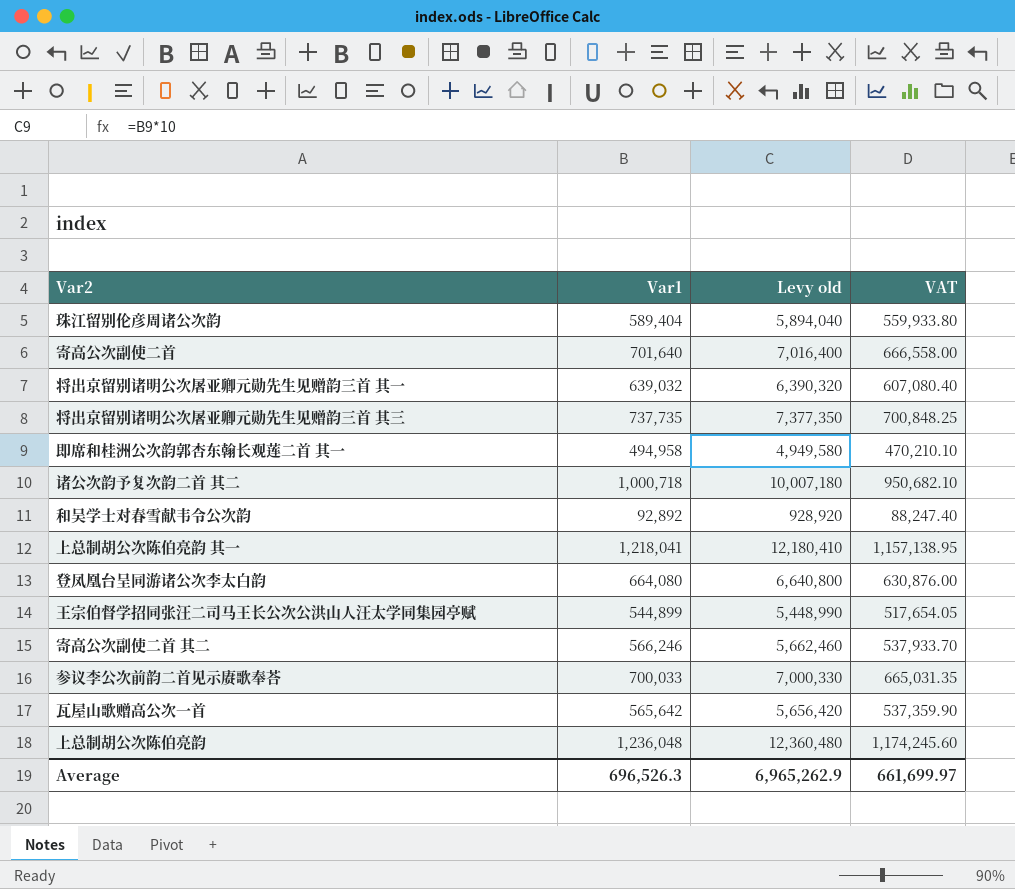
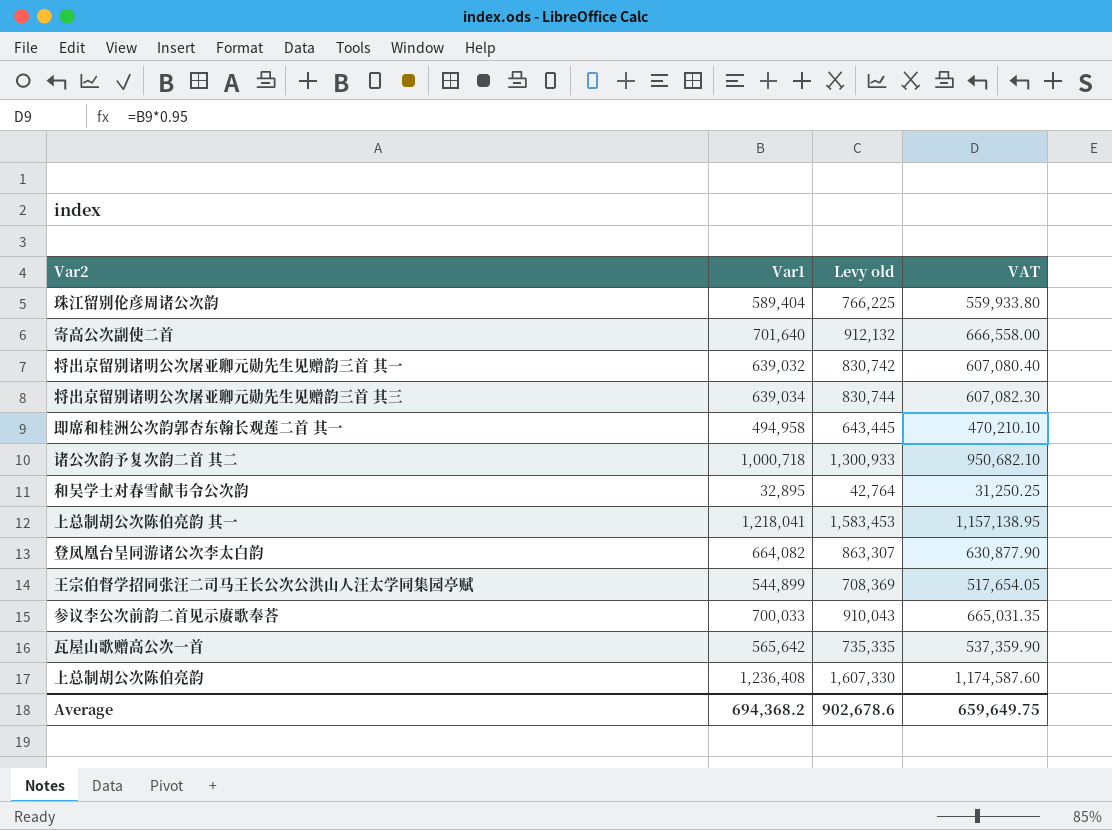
column Levy old | formula: [Var1] * 10 -> [Var1] * 1.3
row 寄高公次副使二首 其二: 566,246 | 5,662,460 | 537,933.70 -> none
将出京留别诸明公次屠亚卿元勋先生见赠韵三首 其三 | Var1: 737,735 -> 639,034
将出京留别诸明公次屠亚卿元勋先生见赠韵三首 其三 | VAT: 700,848.25 -> 607,082.30
和吴学士对春雪献韦令公次韵 | Var1: 92,892 -> 32,895
和吴学士对春雪献韦令公次韵 | VAT: 88,247.40 -> 31,250.25
登凤凰台呈同游诸公次李太白韵 | Var1: 664,080 -> 664,082
登凤凰台呈同游诸公次李太白韵 | VAT: 630,876.00 -> 630,877.90
上总制胡公次陈伯亮韵 | Var1: 1,236,048 -> 1,236,408
上总制胡公次陈伯亮韵 | VAT: 1,174,245.60 -> 1,174,587.60
Average | Var1: 696,526.3 -> 694,368.2
Average | Levy old: 6,965,262.9 -> 902,678.6
Average | VAT: 661,699.97 -> 659,649.75

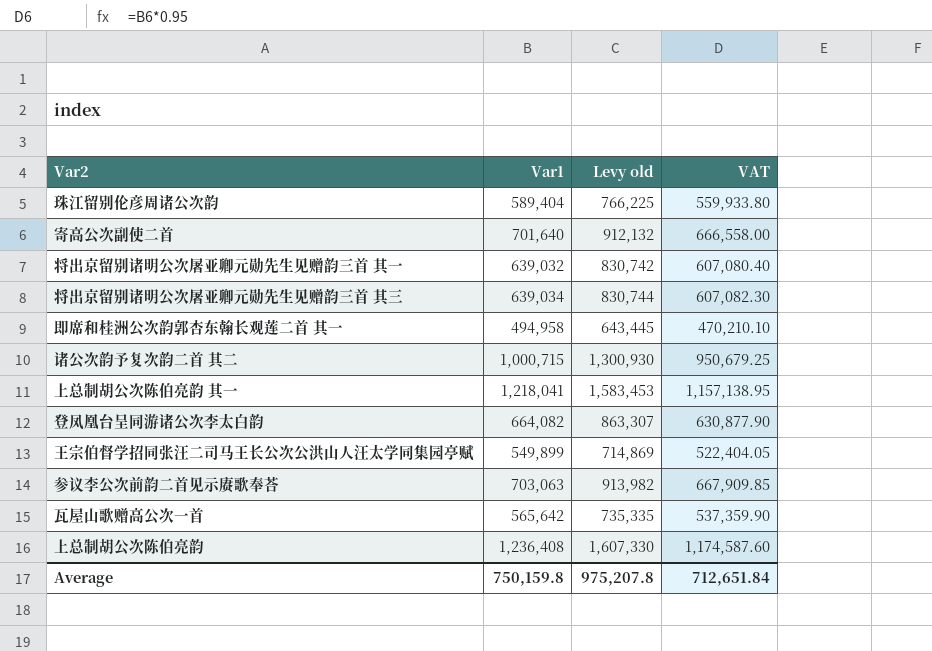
row 和吴学士对春雪献韦令公次韵: 32,895 | 42,764 | 31,250.25 -> none
诸公次韵予复次韵二首 其二 | Var1: 1,000,718 -> 1,000,715
诸公次韵予复次韵二首 其二 | Levy old: 1,300,933 -> 1,300,930
诸公次韵予复次韵二首 其二 | VAT: 950,682.10 -> 950,679.25
王宗伯督学招同张汪二司马王长公次公洪山人汪太学同集园亭赋 | Var1: 544,899 -> 549,899
王宗伯督学招同张汪二司马王长公次公洪山人汪太学同集园亭赋 | Levy old: 708,369 -> 714,869
王宗伯督学招同张汪二司马王长公次公洪山人汪太学同集园亭赋 | VAT: 517,654.05 -> 522,404.05
参议李公次前韵二首见示赓歌奉荅 | Var1: 700,033 -> 703,063
参议李公次前韵二首见示赓歌奉荅 | Levy old: 910,043 -> 913,982
参议李公次前韵二首见示赓歌奉荅 | VAT: 665,031.35 -> 667,909.85
Average | Var1: 694,368.2 -> 750,159.8
Average | Levy old: 902,678.6 -> 975,207.8
Average | VAT: 659,649.75 -> 712,651.84

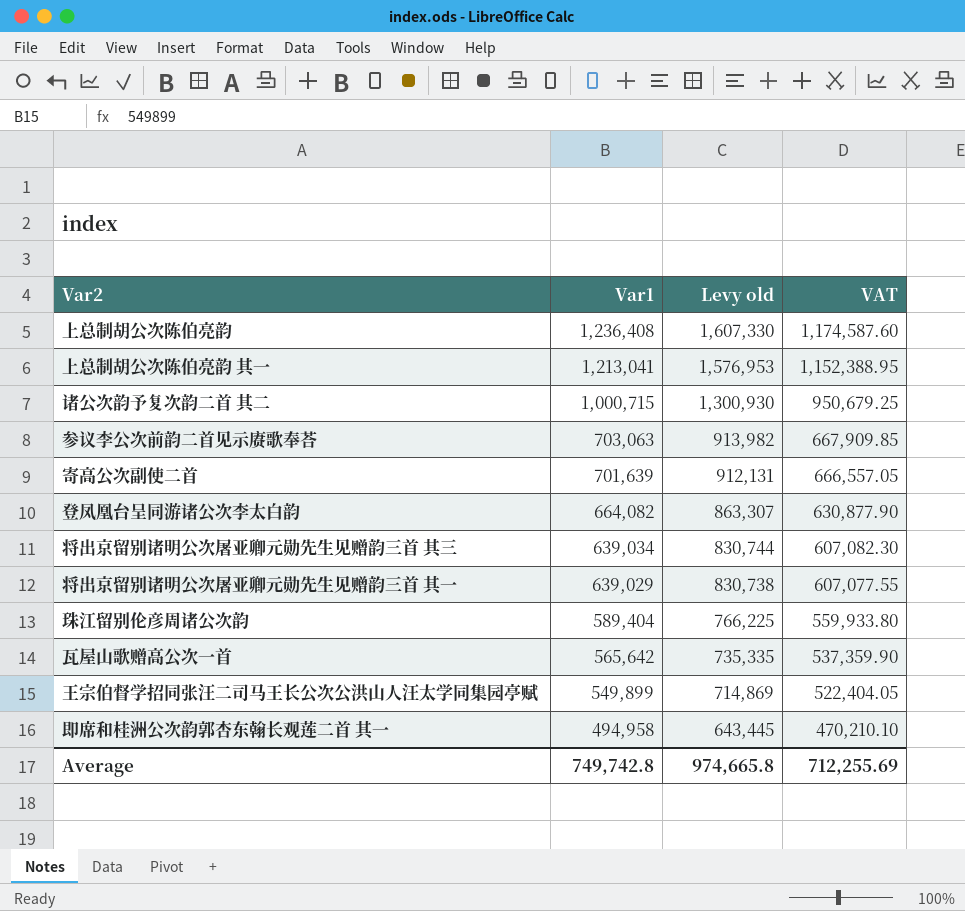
row order: none -> Var1 descending
上总制胡公次陈伯亮韵 其一 | Var1: 1,218,041 -> 1,213,041
上总制胡公次陈伯亮韵 其一 | Levy old: 1,583,453 -> 1,576,953
上总制胡公次陈伯亮韵 其一 | VAT: 1,157,138.95 -> 1,152,388.95
寄高公次副使二首 | Var1: 701,640 -> 701,639
寄高公次副使二首 | Levy old: 912,132 -> 912,131
寄高公次副使二首 | VAT: 666,558.00 -> 666,557.05
将出京留别诸明公次屠亚卿元勋先生见赠韵三首 其一 | Var1: 639,032 -> 639,029
将出京留别诸明公次屠亚卿元勋先生见赠韵三首 其一 | Levy old: 830,742 -> 830,738
将出京留别诸明公次屠亚卿元勋先生见赠韵三首 其一 | VAT: 607,080.40 -> 607,077.55
Average | Var1: 750,159.8 -> 749,742.8
Average | Levy old: 975,207.8 -> 974,665.8
Average | VAT: 712,651.84 -> 712,255.69

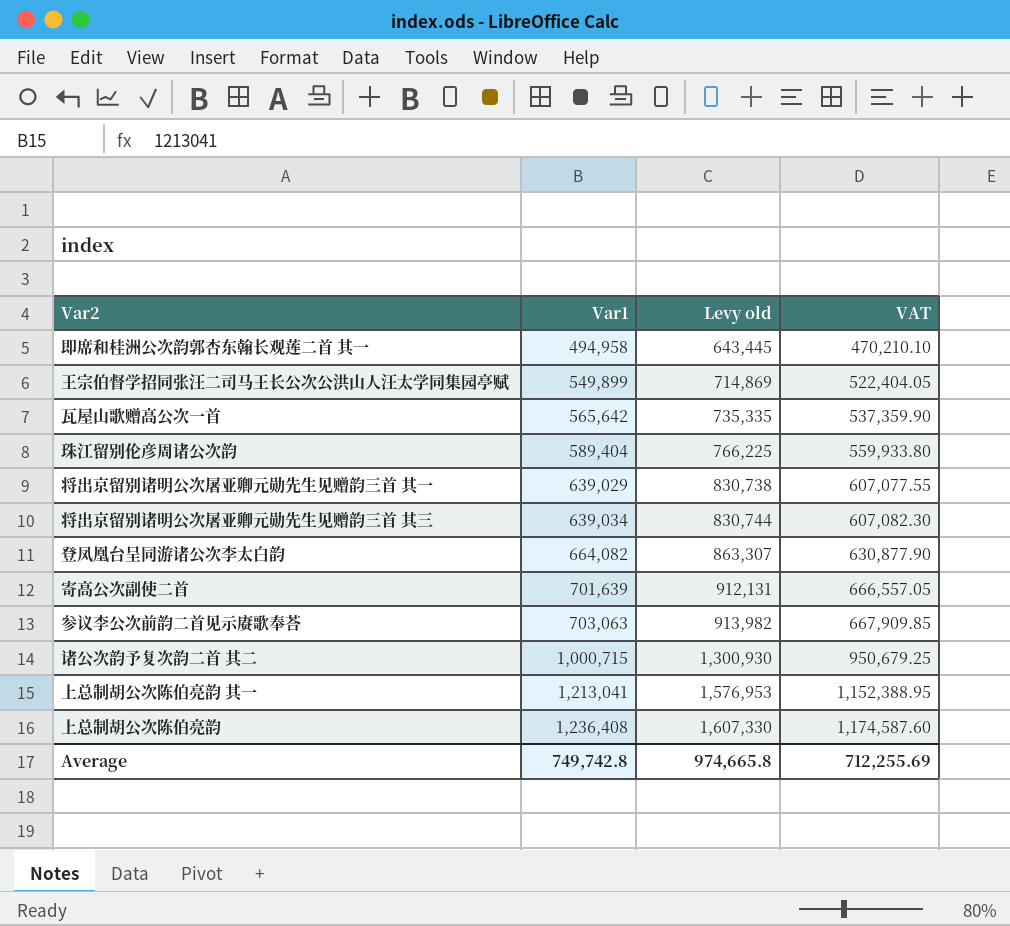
row order: Var1 descending -> Var1 ascending

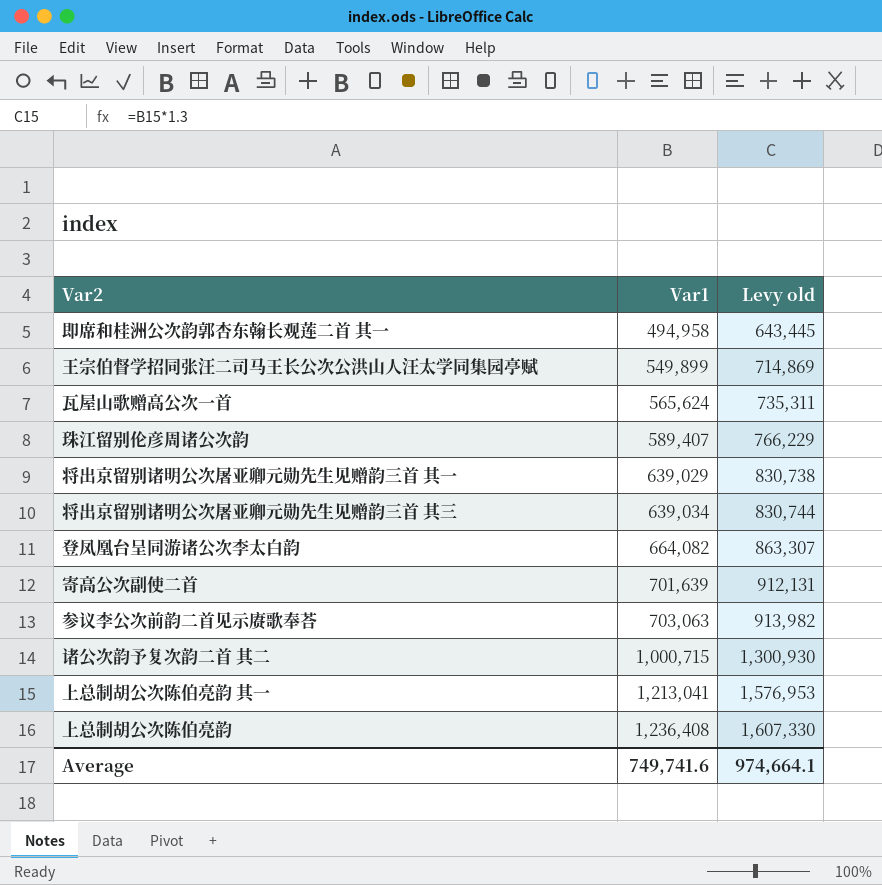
column VAT | formula: [Var1] * 0.95 -> none
瓦屋山歌赠高公次一首 | Var1: 565,642 -> 565,624
瓦屋山歌赠高公次一首 | Levy old: 735,335 -> 735,311
珠江留别伦彦周诸公次韵 | Var1: 589,404 -> 589,407
珠江留别伦彦周诸公次韵 | Levy old: 766,225 -> 766,229
Average | Var1: 749,742.8 -> 749,741.6
Average | Levy old: 974,665.8 -> 974,664.1

